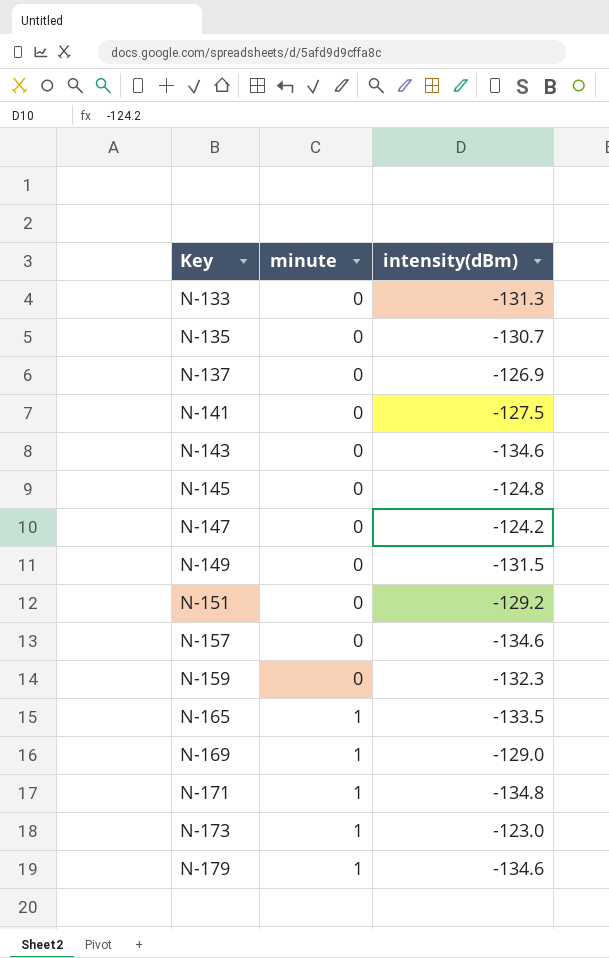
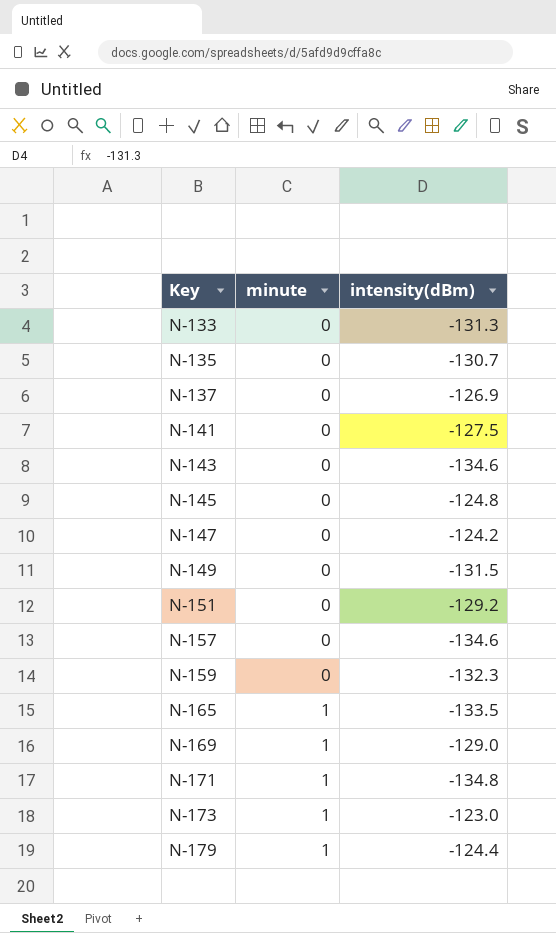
N-179 | intensity(dBm): -134.6 -> -124.4

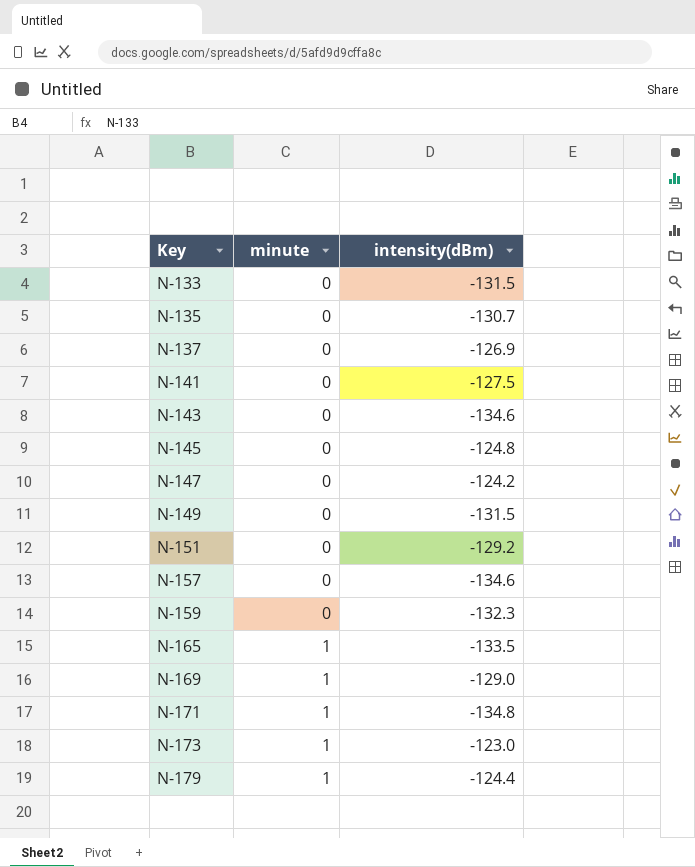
N-133 | intensity(dBm): -131.3 -> -131.5

